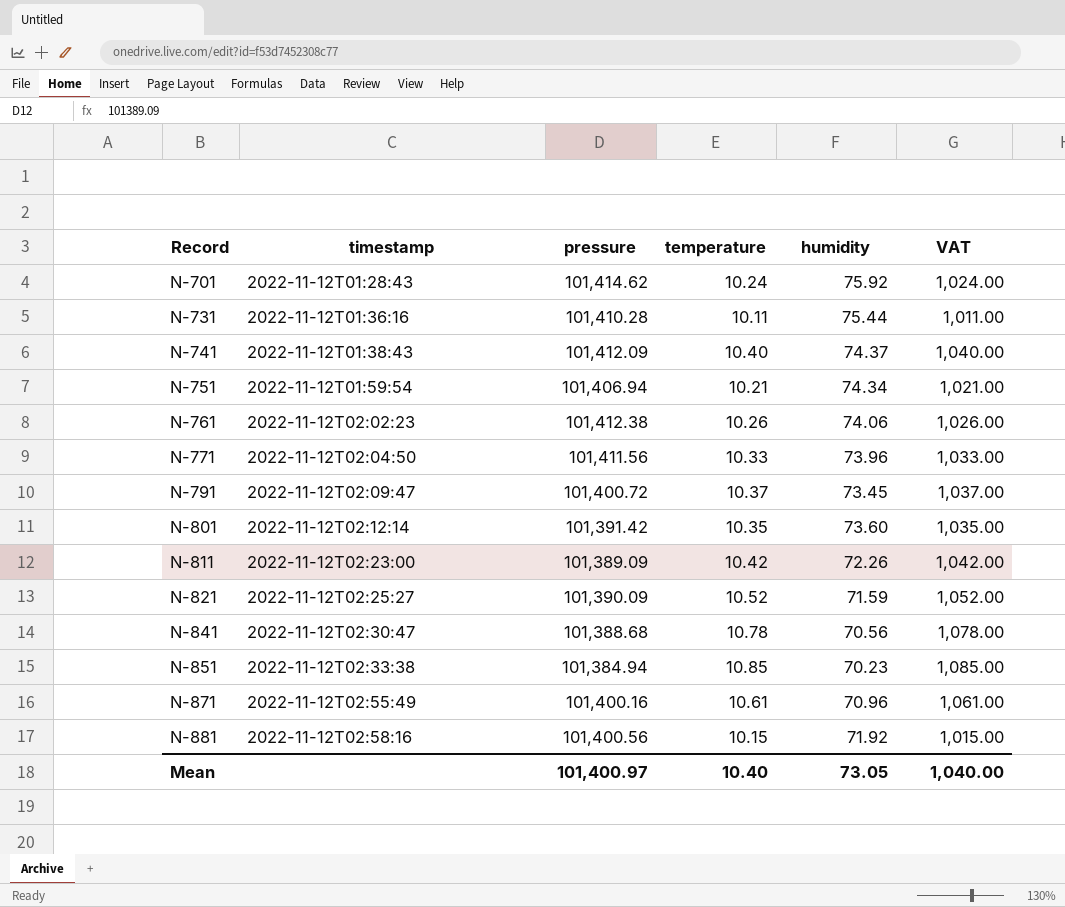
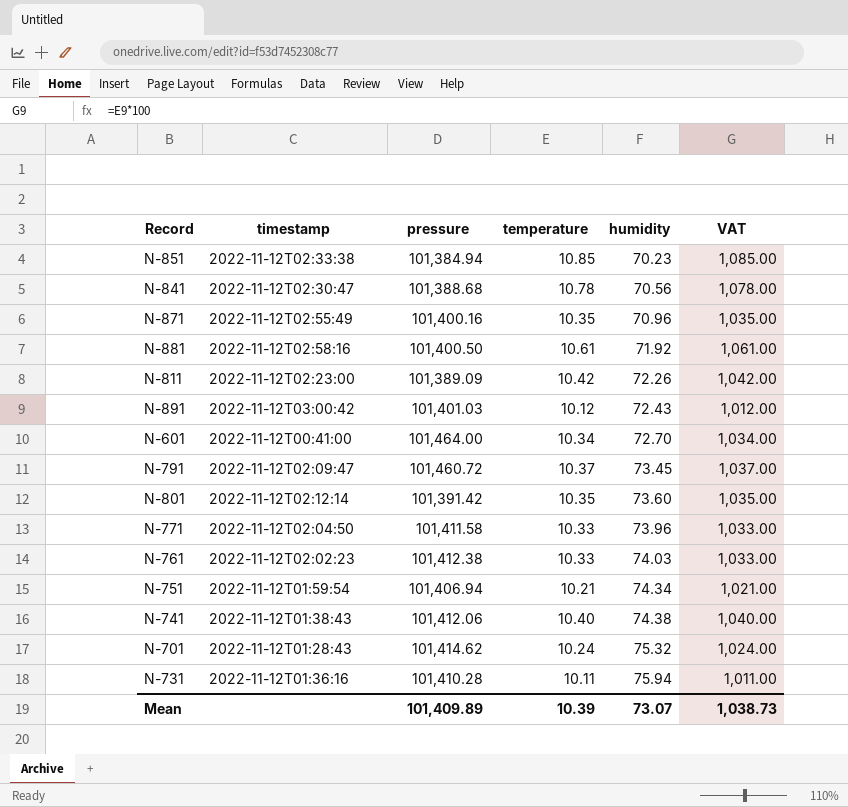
row order: Record ascending -> humidity ascending
row N-821: 2022-11-12T02:25:27 | 101,390.09 | 10.52 | 71.59 | 1,052.00 -> none
N-871 | temperature: 10.61 -> 10.35
N-871 | VAT: 1,061.00 -> 1,035.00
N-881 | pressure: 101,400.56 -> 101,400.50
N-881 | temperature: 10.15 -> 10.61
N-881 | VAT: 1,015.00 -> 1,061.00
row N-891: none -> 2022-11-12T03:00:42 | 101,401.03 | 10.12 | 72.43 | 1,012.00
row N-601: none -> 2022-11-12T00:41:00 | 101,464.00 | 10.34 | 72.70 | 1,034.00
N-791 | pressure: 101,400.72 -> 101,460.72
N-771 | pressure: 101,411.56 -> 101,411.58
N-761 | temperature: 10.26 -> 10.33
N-761 | humidity: 74.06 -> 74.03
N-761 | VAT: 1,026.00 -> 1,033.00
N-741 | pressure: 101,412.09 -> 101,412.06
N-741 | humidity: 74.37 -> 74.38
N-701 | humidity: 75.92 -> 75.32
N-731 | humidity: 75.44 -> 75.94
Mean | pressure: 101,400.97 -> 101,409.89
Mean | temperature: 10.40 -> 10.39
Mean | humidity: 73.05 -> 73.07
Mean | VAT: 1,040.00 -> 1,038.73

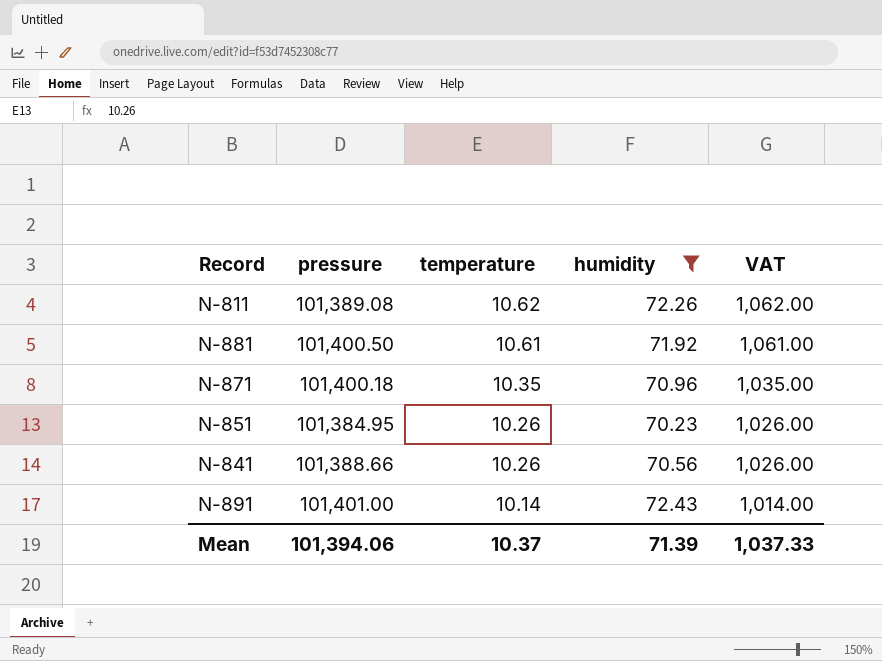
filter: none -> humidity <= 72.43
row order: humidity ascending -> temperature descending
column timestamp | position: 2 -> none
N-811 | pressure: 101,389.09 -> 101,389.08
N-811 | temperature: 10.42 -> 10.62
N-811 | VAT: 1,042.00 -> 1,062.00
N-871 | pressure: 101,400.16 -> 101,400.18
N-851 | pressure: 101,384.94 -> 101,384.95
N-851 | temperature: 10.85 -> 10.26
N-851 | VAT: 1,085.00 -> 1,026.00
N-841 | pressure: 101,388.68 -> 101,388.66
N-841 | temperature: 10.78 -> 10.26
N-841 | VAT: 1,078.00 -> 1,026.00
N-891 | pressure: 101,401.03 -> 101,401.00
N-891 | temperature: 10.12 -> 10.14
N-891 | VAT: 1,012.00 -> 1,014.00
Mean | pressure: 101,409.89 -> 101,394.06
Mean | temperature: 10.39 -> 10.37
Mean | humidity: 73.07 -> 71.39
Mean | VAT: 1,038.73 -> 1,037.33

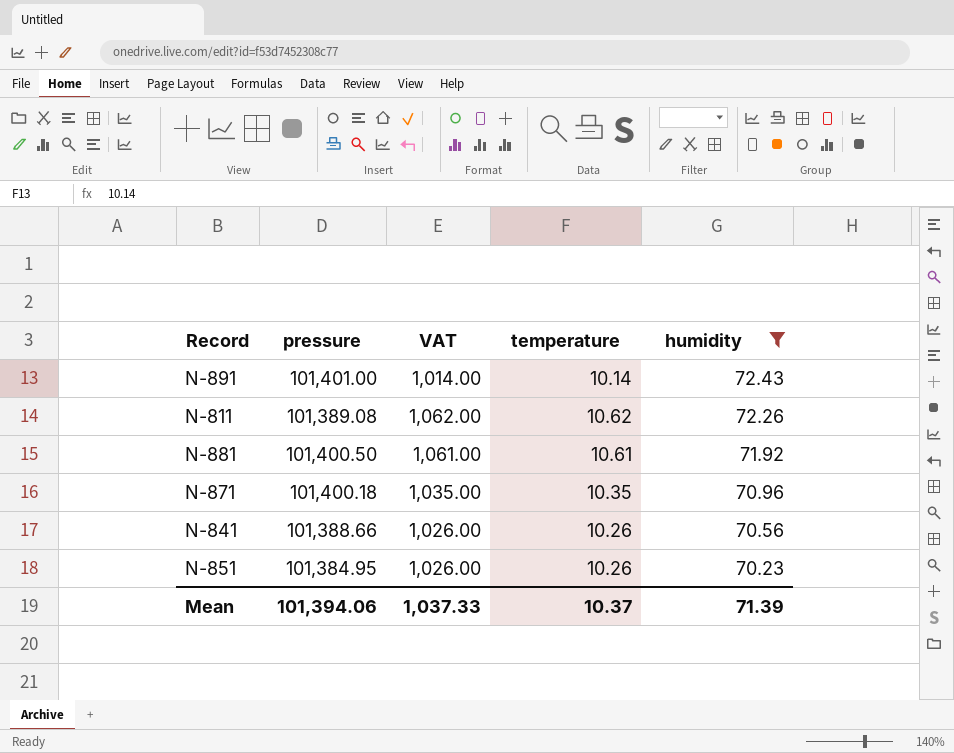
row order: temperature descending -> humidity descending
column VAT | position: 5 -> 3

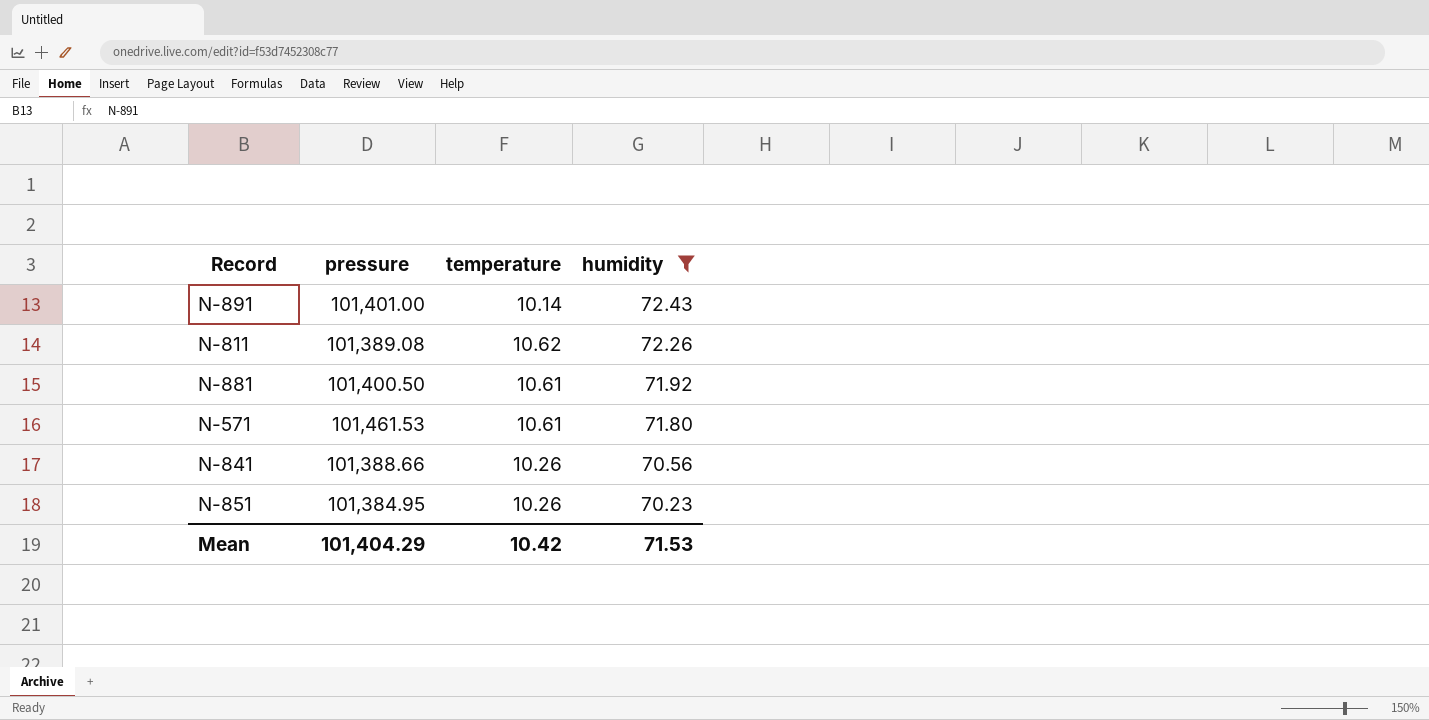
column VAT | formula: [temperature] * 100 -> none
row N-871: 101,400.18 | 1,035.00 | 10.35 | 70.96 -> none
row N-571: none -> 101,461.53 | 10.61 | 71.80
Mean | pressure: 101,394.06 -> 101,404.29
Mean | temperature: 10.37 -> 10.42
Mean | humidity: 71.39 -> 71.53

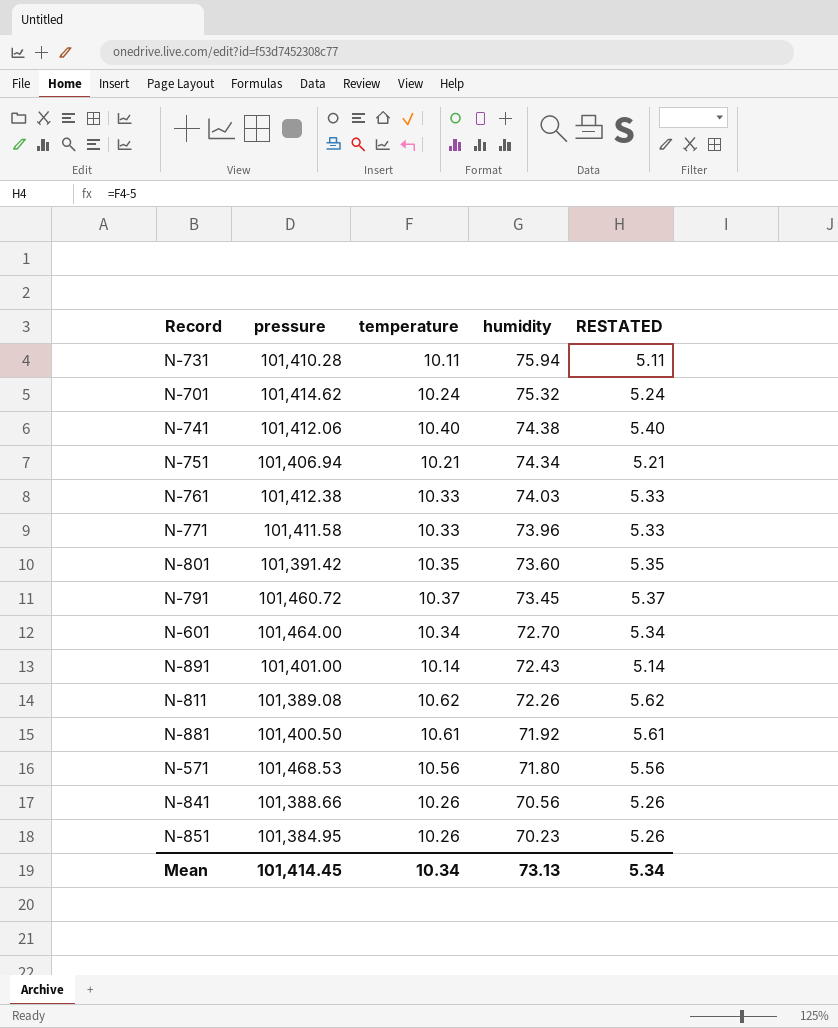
filter: humidity <= 72.43 -> none
column RESTATED | formula: none -> [temperature] - 5
N-571 | pressure: 101,461.53 -> 101,468.53
N-571 | temperature: 10.61 -> 10.56
Mean | pressure: 101,404.29 -> 101,414.45
Mean | temperature: 10.42 -> 10.34
Mean | humidity: 71.53 -> 73.13

